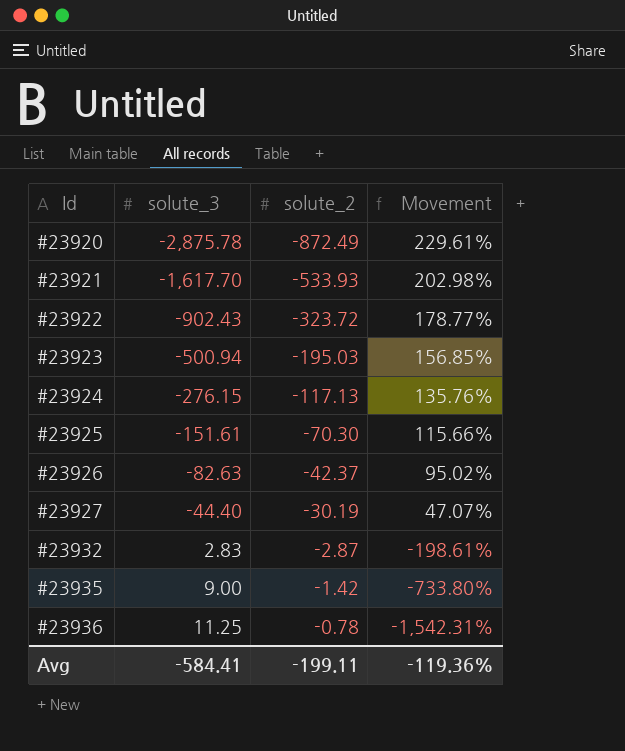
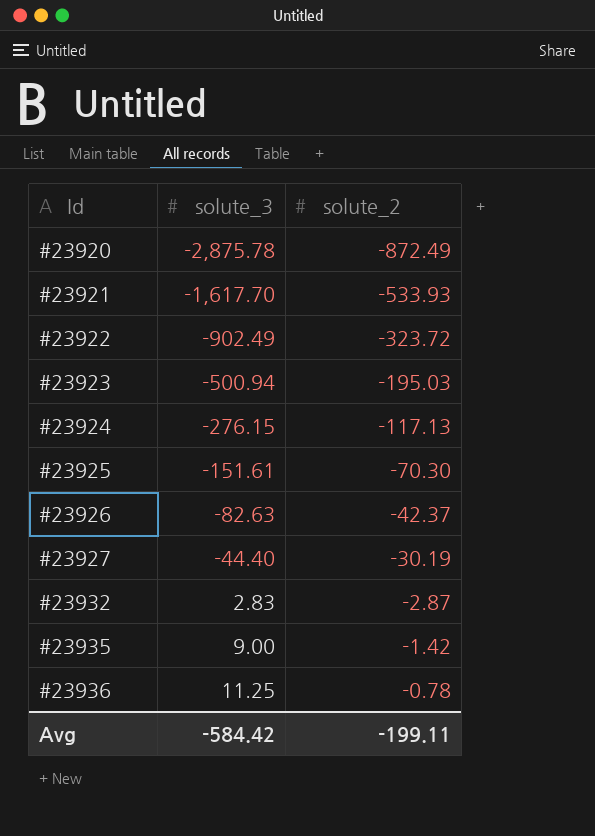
column Movement | formula: ([solute_3] - [solute_2]) / [solute_2] -> none
#23922 | solute_3: -902.43 -> -902.49
Avg | solute_3: -584.41 -> -584.42

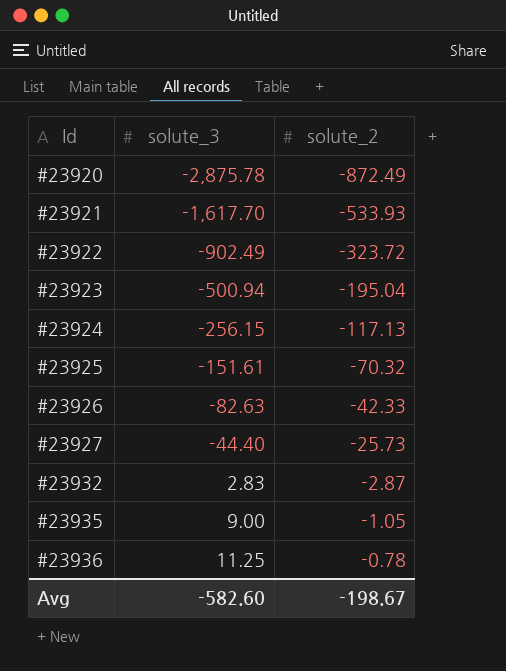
#23923 | solute_2: -195.03 -> -195.04
#23924 | solute_3: -276.15 -> -256.15
#23925 | solute_2: -70.30 -> -70.32
#23926 | solute_2: -42.37 -> -42.33
#23927 | solute_2: -30.19 -> -25.73
#23935 | solute_2: -1.42 -> -1.05
Avg | solute_3: -584.42 -> -582.60
Avg | solute_2: -199.11 -> -198.67

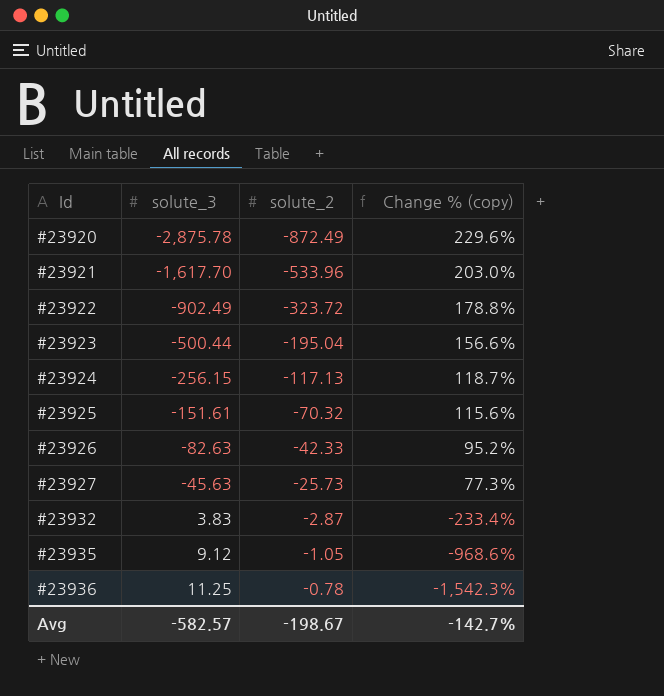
column Change % (copy) | formula: none -> ([solute_3] - [solute_2]) / [solute_2]
#23921 | solute_2: -533.93 -> -533.96
#23923 | solute_3: -500.94 -> -500.44
#23927 | solute_3: -44.40 -> -45.63
#23932 | solute_3: 2.83 -> 3.83
#23935 | solute_3: 9.00 -> 9.12
Avg | solute_3: -582.60 -> -582.57

